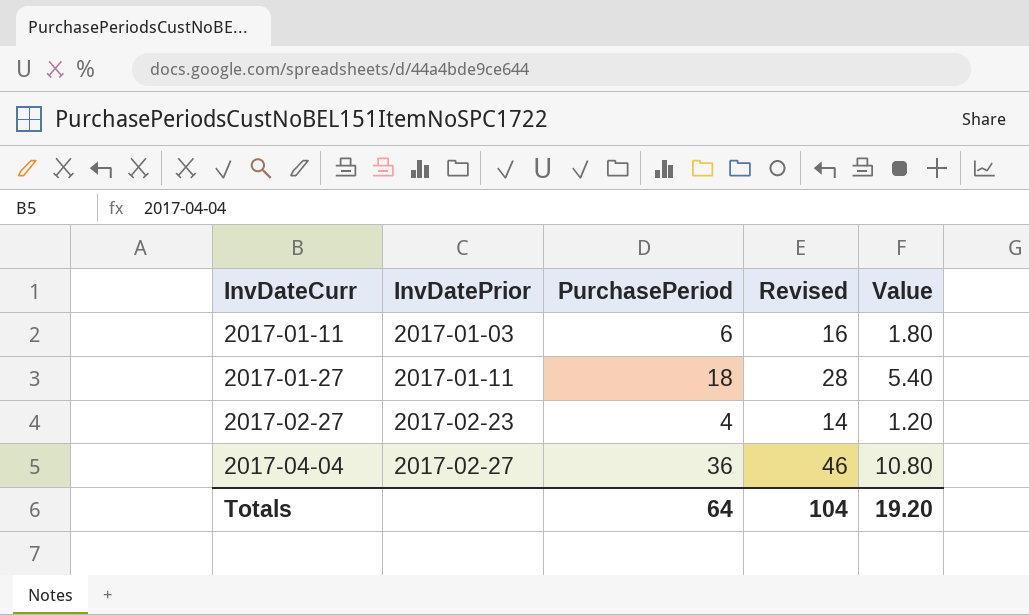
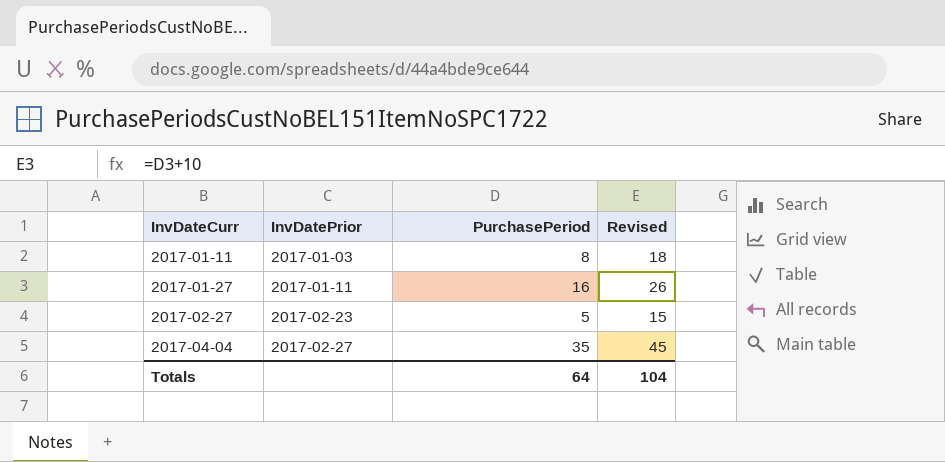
column Value | formula: [PurchasePeriod] * 0.3 -> none
2017-01-11 | PurchasePeriod: 6 -> 8
2017-01-11 | Revised: 16 -> 18
2017-01-27 | PurchasePeriod: 18 -> 16
2017-01-27 | Revised: 28 -> 26
2017-02-27 | PurchasePeriod: 4 -> 5
2017-02-27 | Revised: 14 -> 15
2017-04-04 | PurchasePeriod: 36 -> 35
2017-04-04 | Revised: 46 -> 45

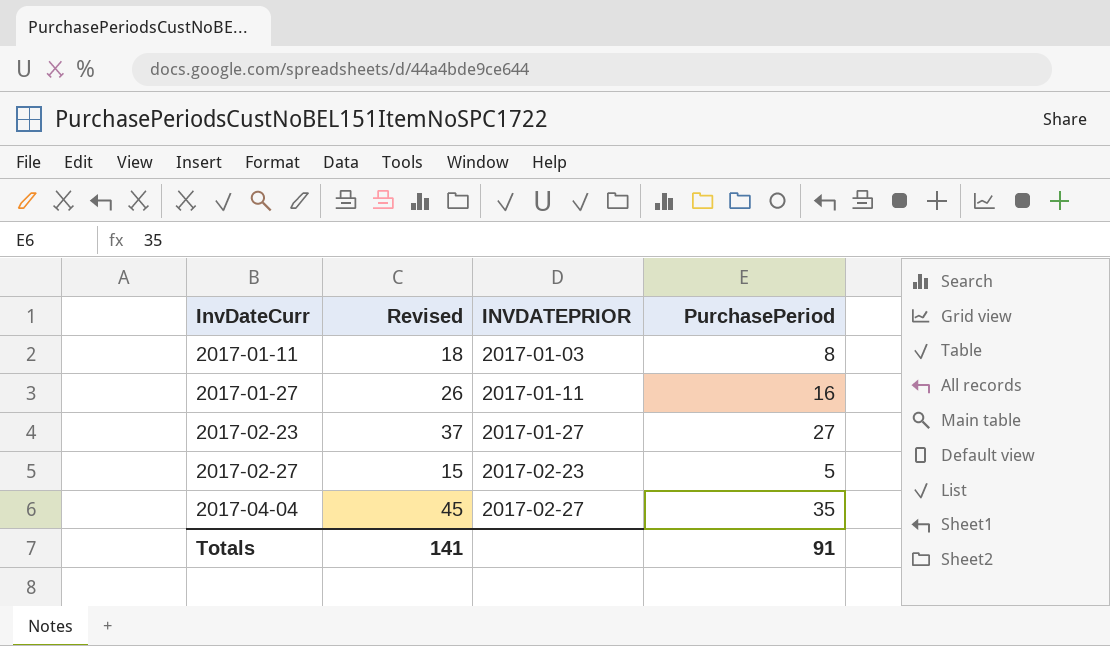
column Revised | position: 4 -> 2
column name: InvDatePrior -> INVDATEPRIOR
row 2017-02-23: none -> 37 | 2017-01-27 | 27
Totals | Revised: 104 -> 141
Totals | PurchasePeriod: 64 -> 91

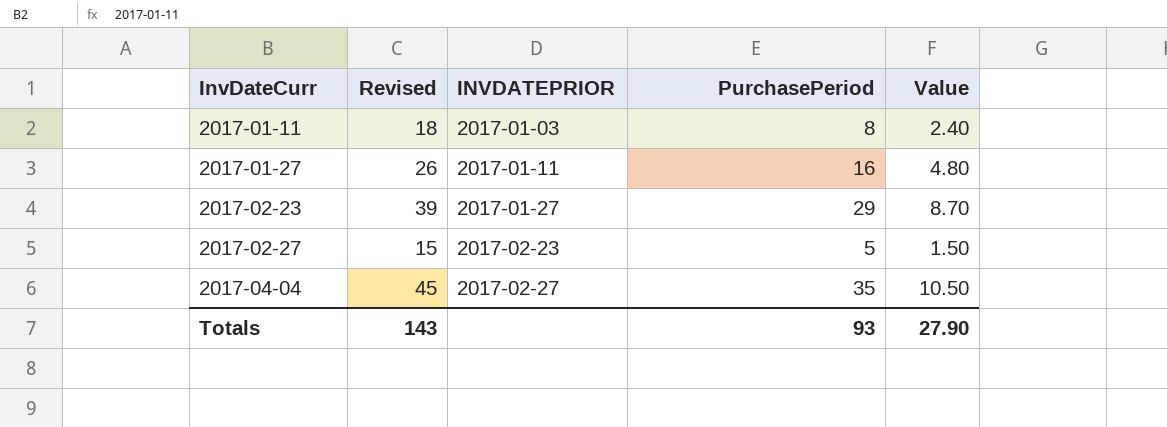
column Value | formula: none -> [PurchasePeriod] * 0.3
2017-02-23 | Revised: 37 -> 39
2017-02-23 | PurchasePeriod: 27 -> 29
Totals | Revised: 141 -> 143
Totals | PurchasePeriod: 91 -> 93

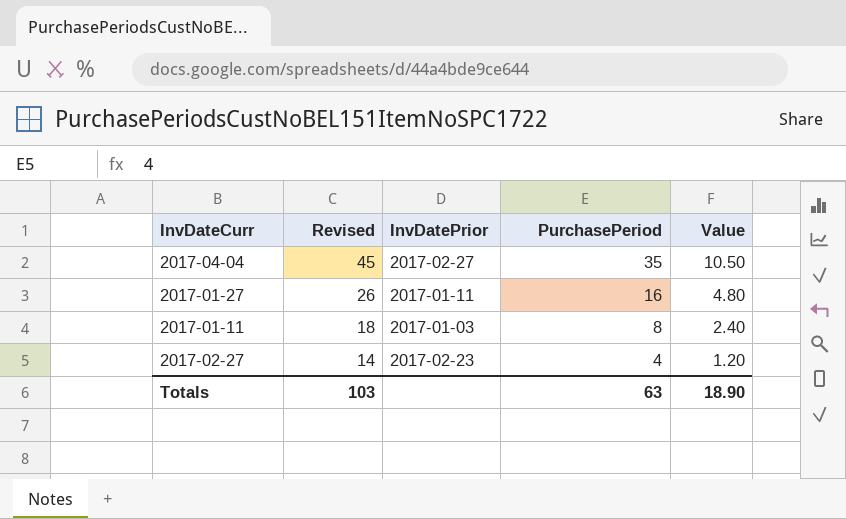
row order: InvDateCurr ascending -> Revised descending
column name: INVDATEPRIOR -> InvDatePrior
row 2017-02-23: 39 | 2017-01-27 | 29 | 8.70 -> none
2017-02-27 | Revised: 15 -> 14
2017-02-27 | PurchasePeriod: 5 -> 4
2017-02-27 | Value: 1.50 -> 1.20
Totals | Revised: 143 -> 103
Totals | PurchasePeriod: 93 -> 63
Totals | Value: 27.90 -> 18.90

